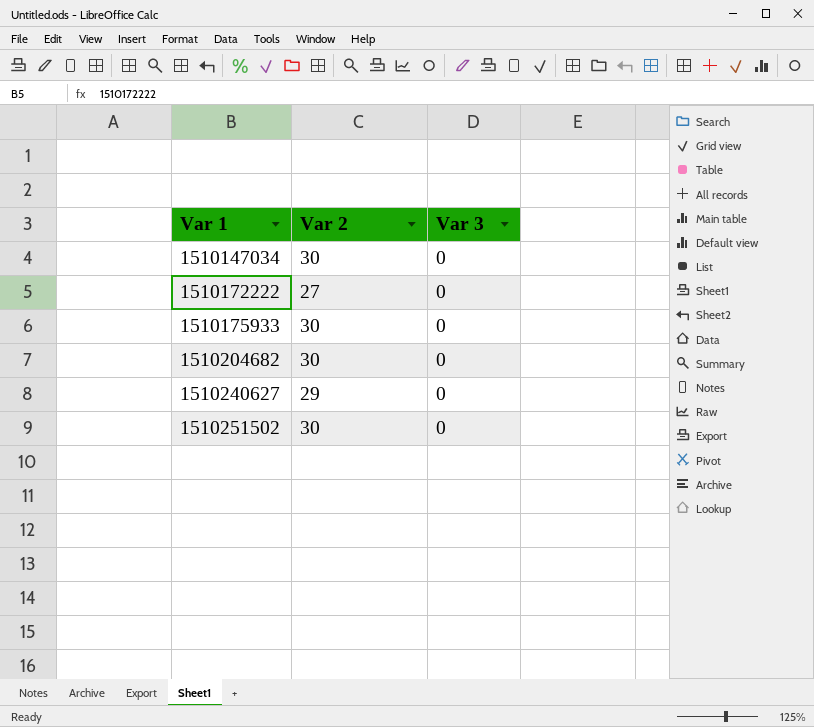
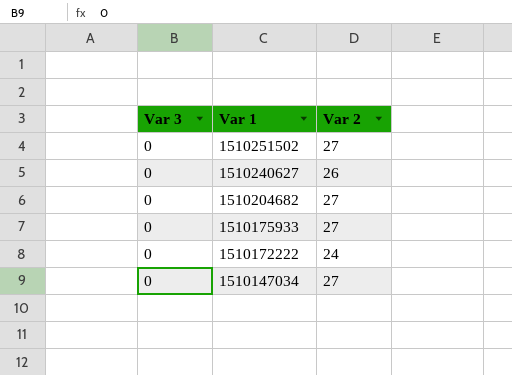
row order: Var 1 ascending -> Var 1 descending
column Var 3 | position: 3 -> 1
1510251502 | Var 2: 30 -> 27
1510240627 | Var 2: 29 -> 26
1510204682 | Var 2: 30 -> 27
1510175933 | Var 2: 30 -> 27
1510172222 | Var 2: 27 -> 24
1510147034 | Var 2: 30 -> 27

